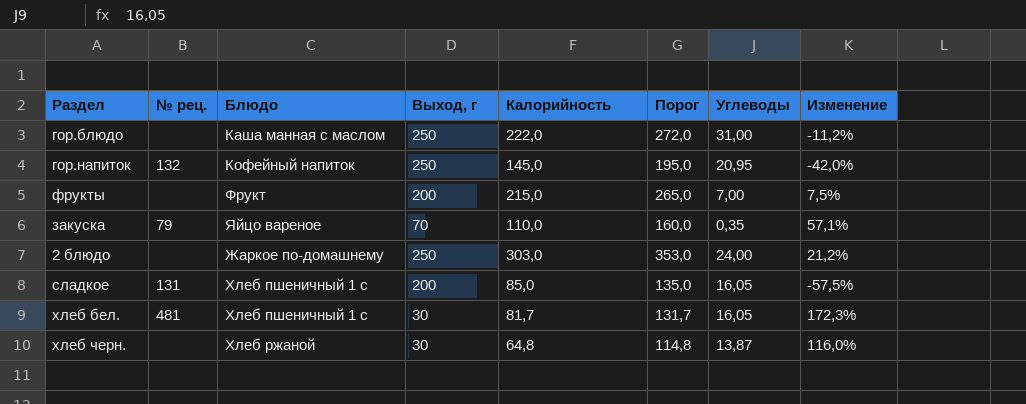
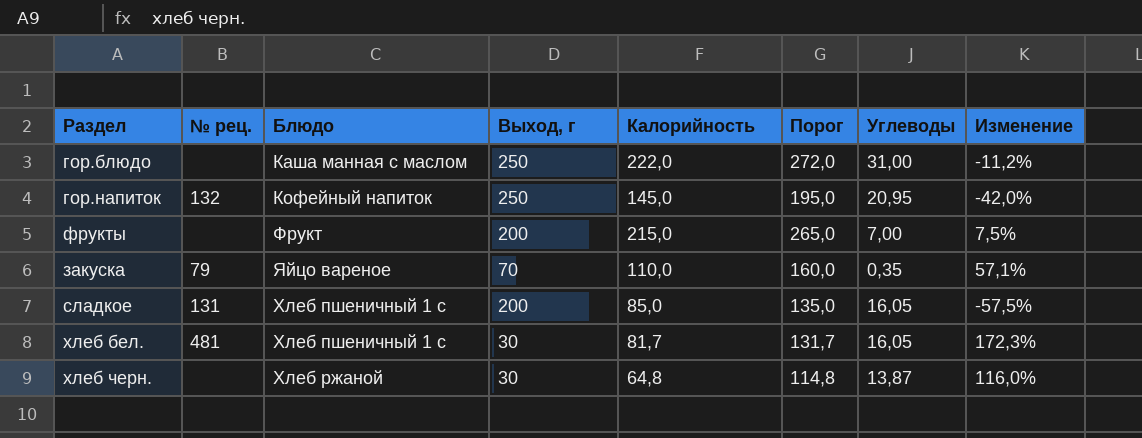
row 2 блюдо: none | Жаркое по-домашнему | 250 | 303,0 | 353,0 | 24,00 | 21,2% -> none

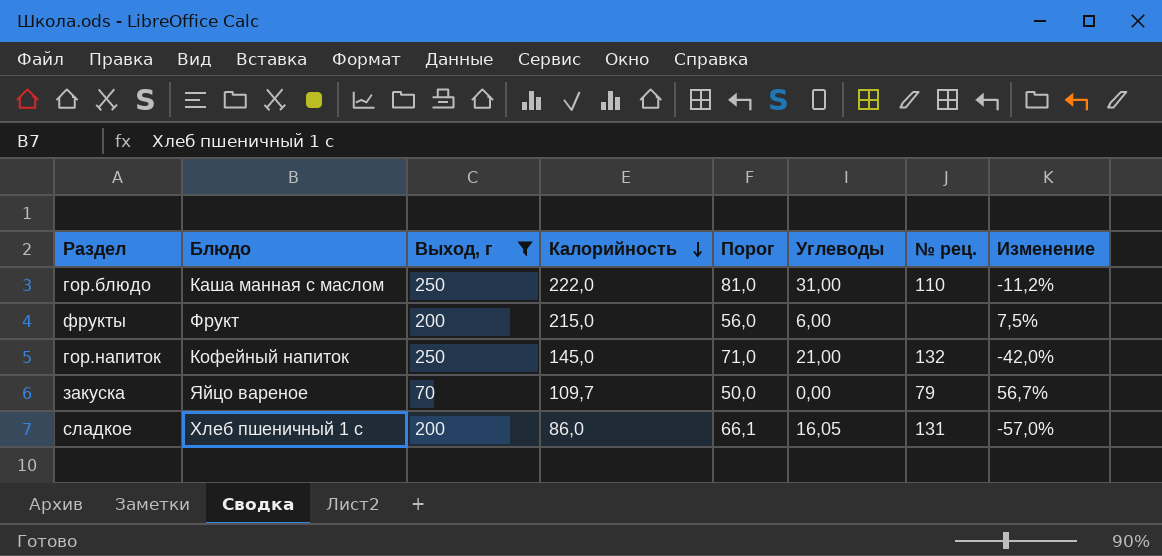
filter: none -> Выход, г != 30
row order: none -> Калорийность descending
column Порог | formula: [Калорийность] + 50 -> [Углеводы] + 50
column № рец. | position: 2 -> 7
гор.блюдо | № рец.: none -> 110
фрукты | Углеводы: 7,00 -> 6,00
гор.напиток | Углеводы: 20,95 -> 21,00
закуска | Калорийность: 110,0 -> 109,7
закуска | Углеводы: 0,35 -> 0,00
закуска | Изменение: 57,1% -> 56,7%
сладкое | Калорийность: 85,0 -> 86,0
сладкое | Изменение: -57,5% -> -57,0%

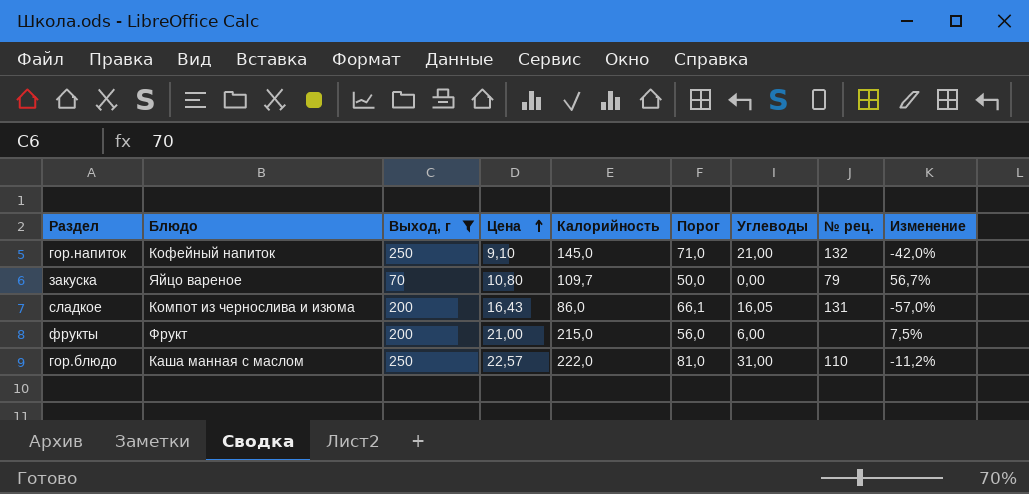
row order: Калорийность descending -> Цена ascending
column Цена | position: none -> 4
сладкое | Блюдо: Хлеб пшеничный 1 с -> Компот из чернослива и изюма

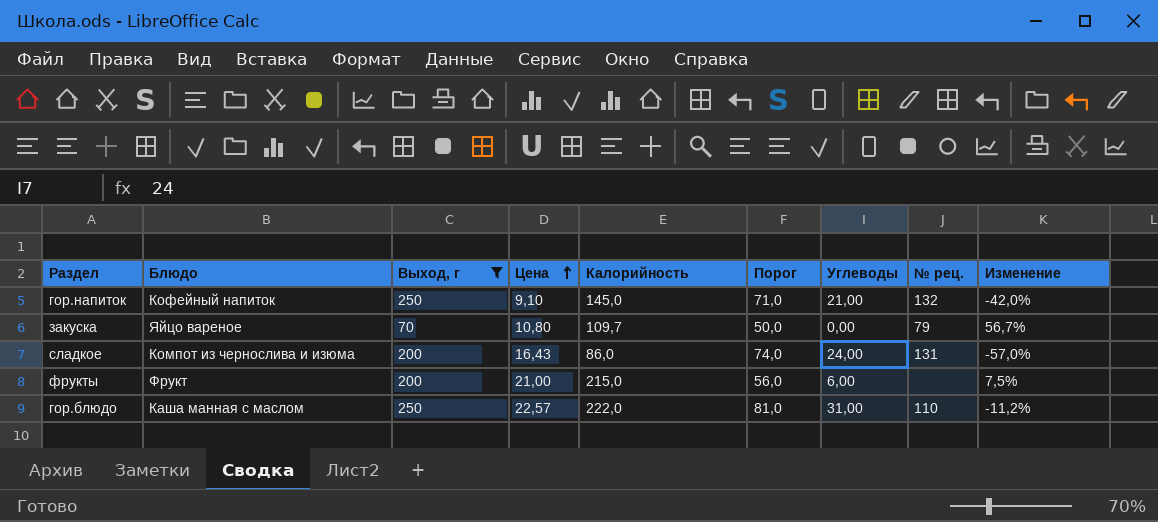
сладкое | Порог: 66,1 -> 74,0
сладкое | Углеводы: 16,05 -> 24,00

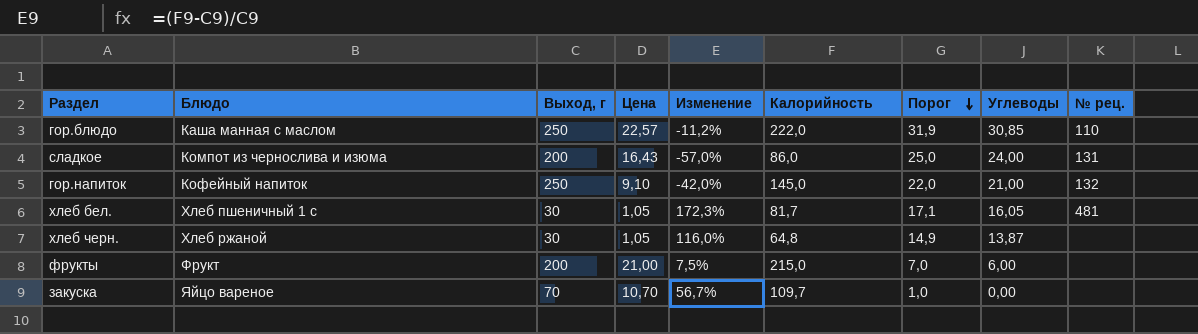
filter: Выход, г != 30 -> none
row order: Цена ascending -> Порог descending
column Изменение | position: 9 -> 5
column Порог | formula: [Углеводы] + 50 -> [Углеводы] + 1
гор.блюдо | Углеводы: 31,00 -> 30,85
закуска | Цена: 10,80 -> 10,70
закуска | № рец.: 79 -> none

